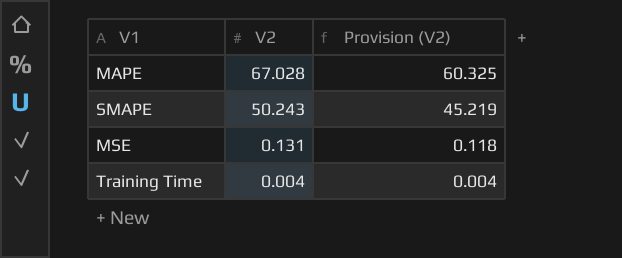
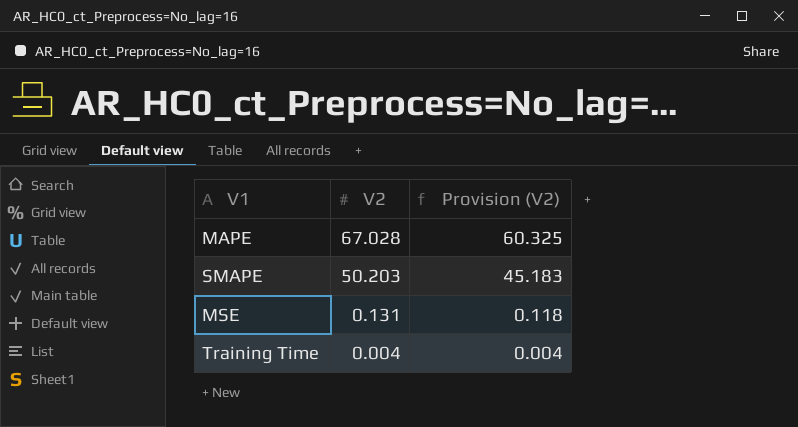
SMAPE | V2: 50.243 -> 50.203
SMAPE | Provision (V2): 45.219 -> 45.183

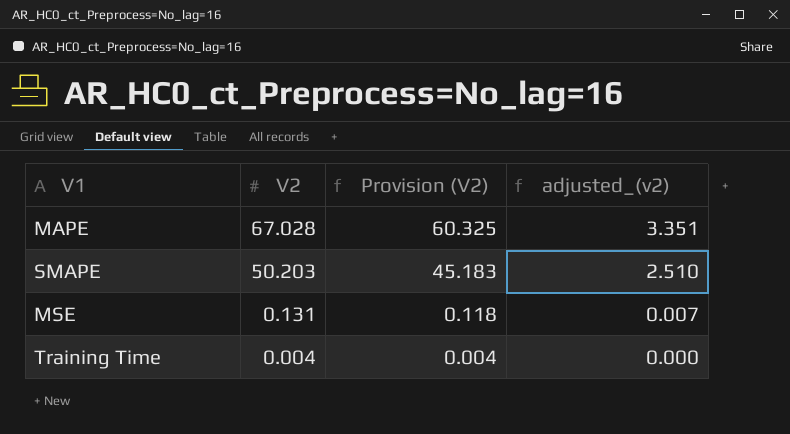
column adjusted_(v2) | formula: none -> [V2] * 0.05

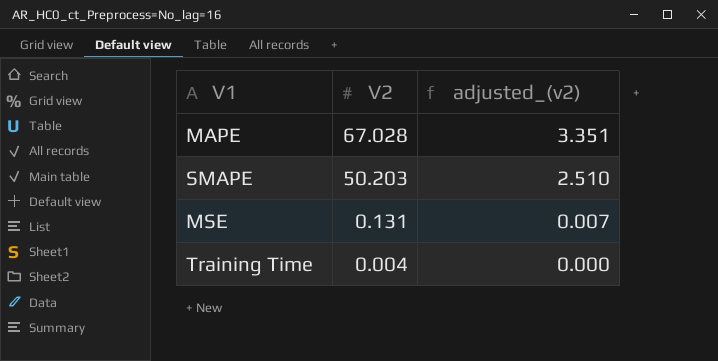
column Provision (V2) | formula: [V2] * 0.9 -> none

